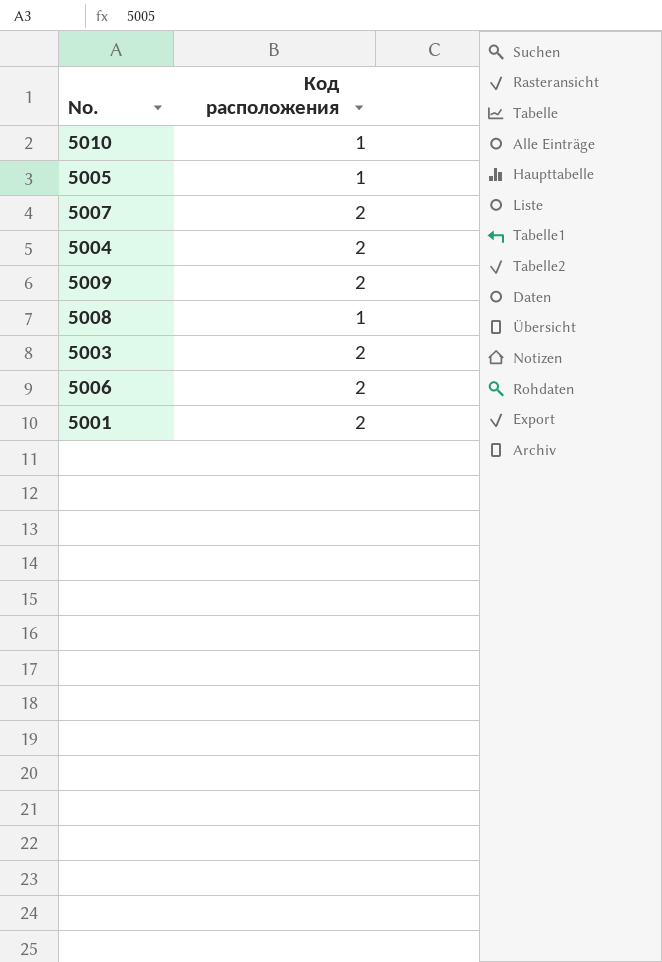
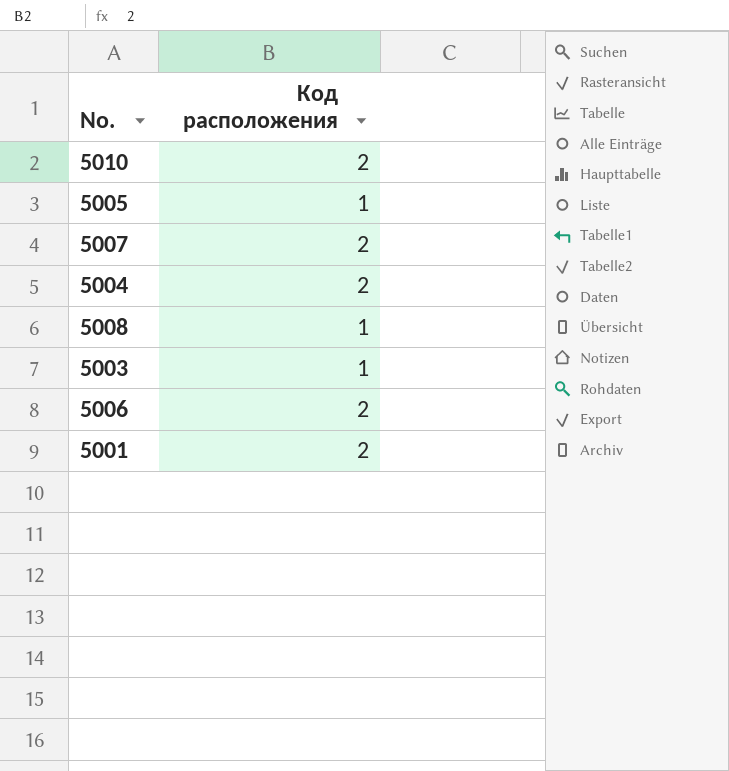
row 5009: 2 -> none
5010 | Код расположения: 1 -> 2
5003 | Код расположения: 2 -> 1

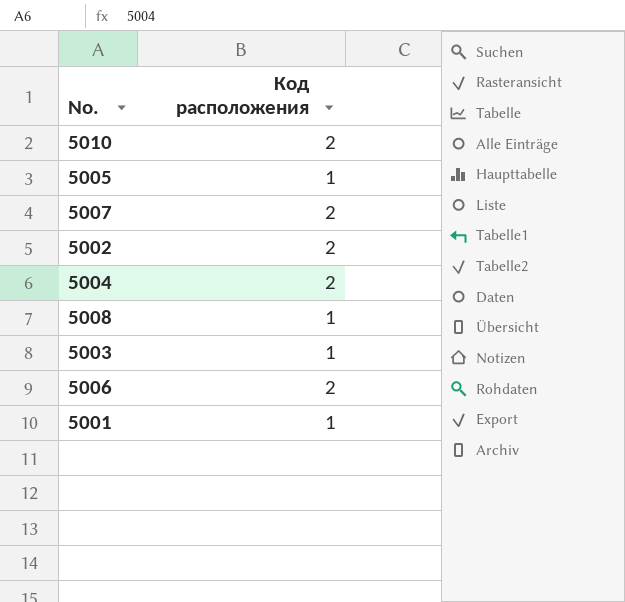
row 5002: none -> 2
5001 | Код расположения: 2 -> 1

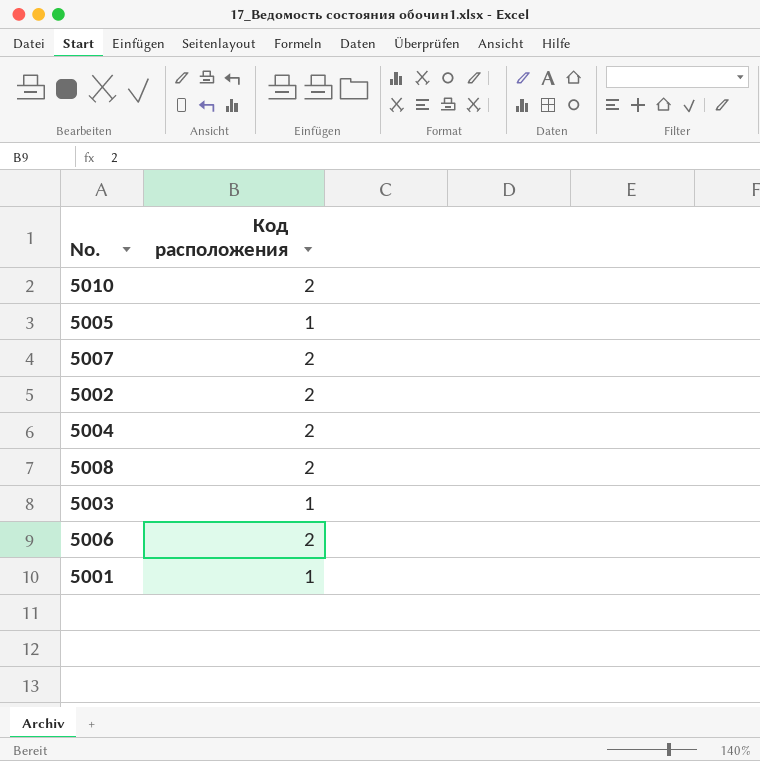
5008 | Код расположения: 1 -> 2

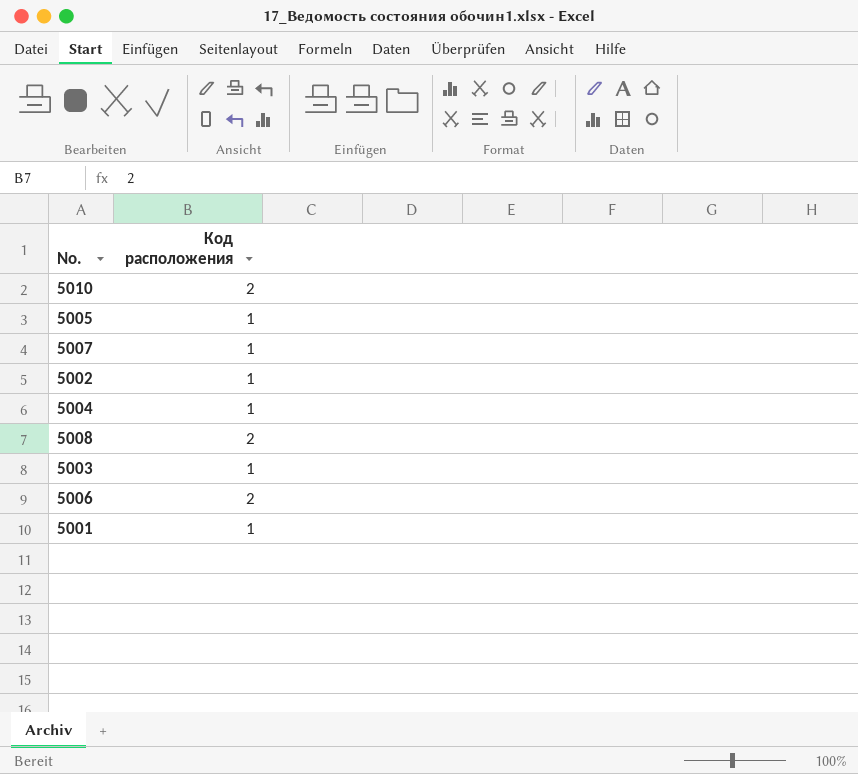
5007 | Код расположения: 2 -> 1
5002 | Код расположения: 2 -> 1
5004 | Код расположения: 2 -> 1

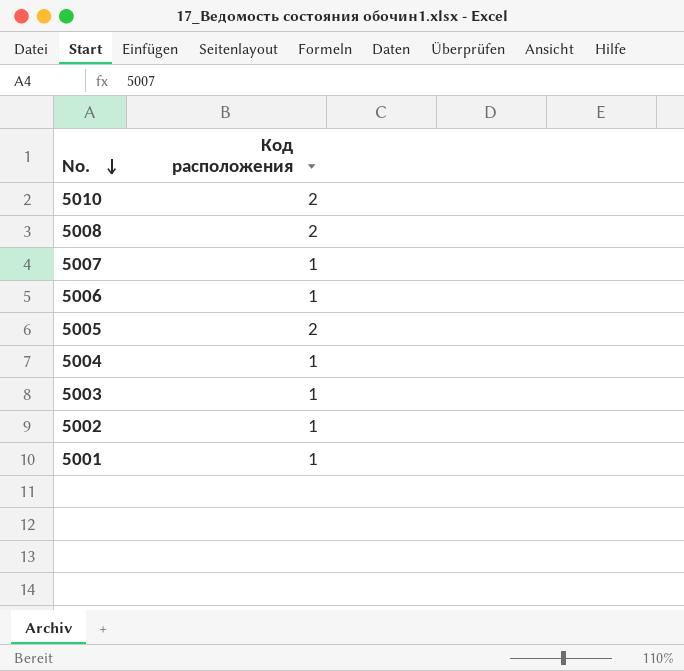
row order: none -> No. descending
5006 | Код расположения: 2 -> 1
5005 | Код расположения: 1 -> 2

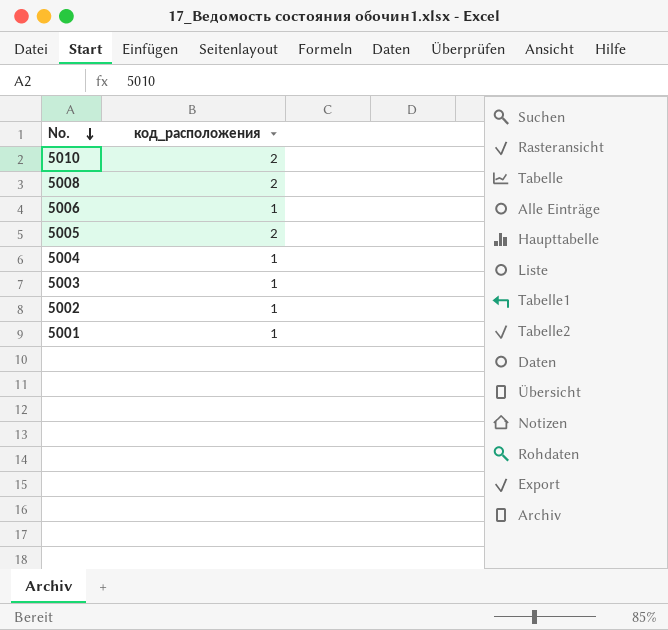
column name: Код расположения -> код_расположения
row 5007: 1 -> none

